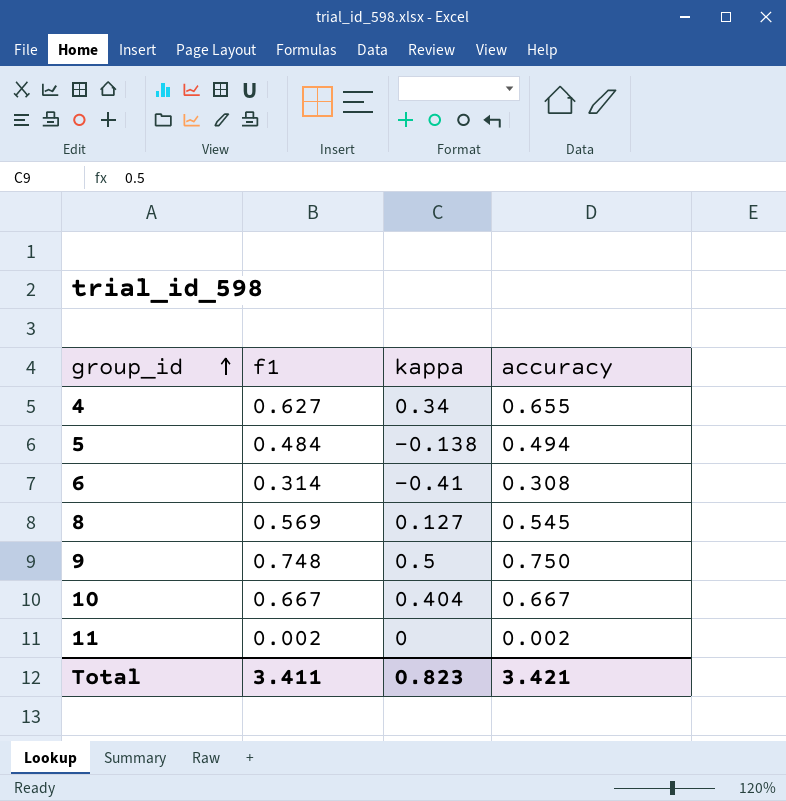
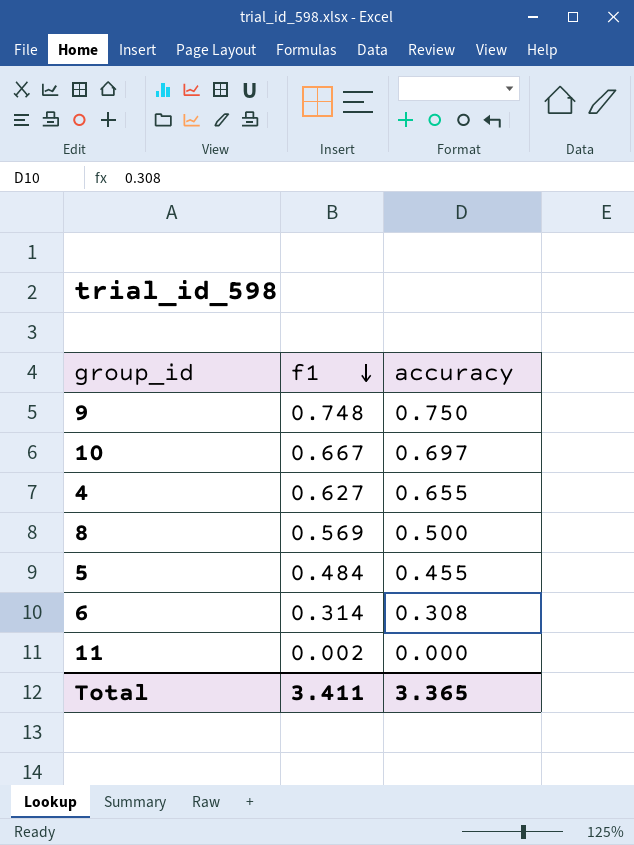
row order: group_id ascending -> f1 descending
column kappa | position: 3 -> none
10 | accuracy: 0.667 -> 0.697
8 | accuracy: 0.545 -> 0.500
5 | accuracy: 0.494 -> 0.455
11 | accuracy: 0.002 -> 0.000
Total | accuracy: 3.421 -> 3.365

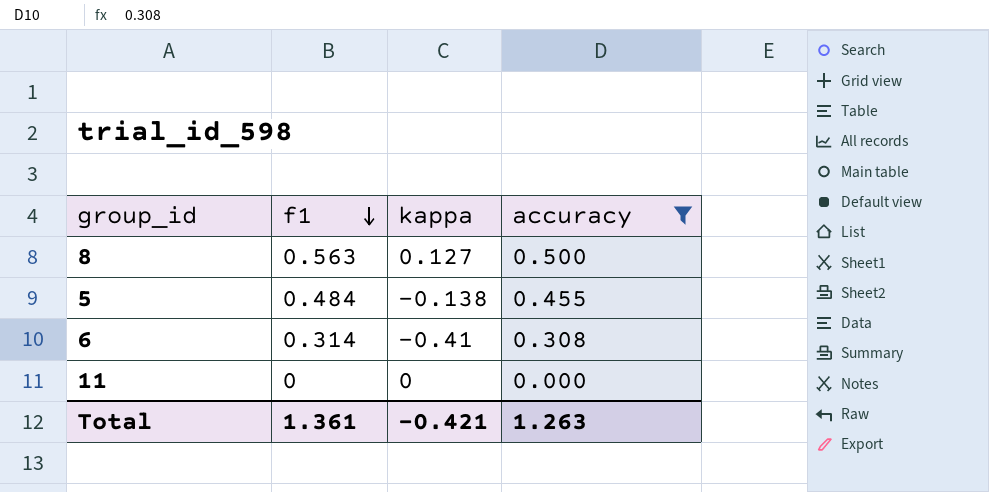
filter: none -> accuracy <= 0.500
column kappa | position: none -> 3
8 | f1: 0.569 -> 0.563
11 | f1: 0.002 -> 0
Total | f1: 3.411 -> 1.361
Total | accuracy: 3.365 -> 1.263

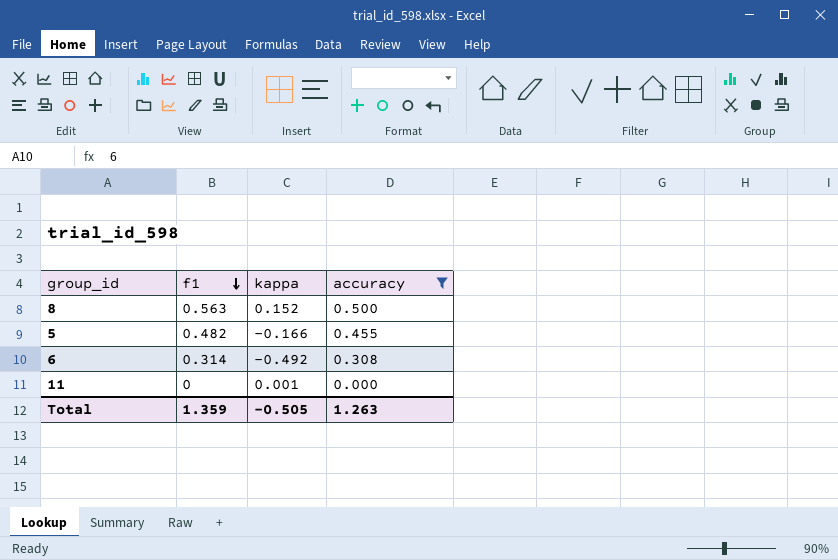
8 | kappa: 0.127 -> 0.152
5 | f1: 0.484 -> 0.482
5 | kappa: -0.138 -> -0.166
6 | kappa: -0.41 -> -0.492
11 | kappa: 0 -> 0.001
Total | f1: 1.361 -> 1.359
Total | kappa: -0.421 -> -0.505

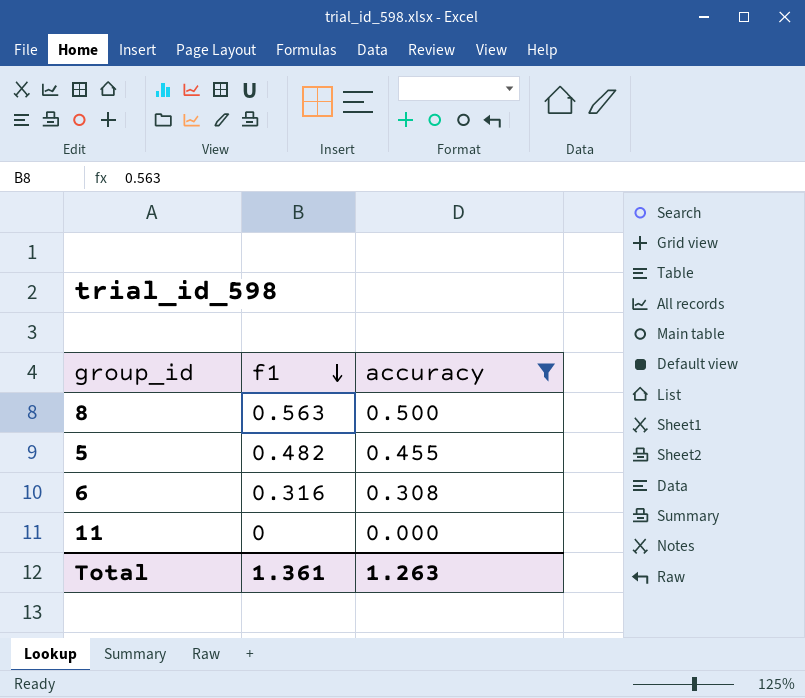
column kappa | position: 3 -> none
6 | f1: 0.314 -> 0.316
Total | f1: 1.359 -> 1.361

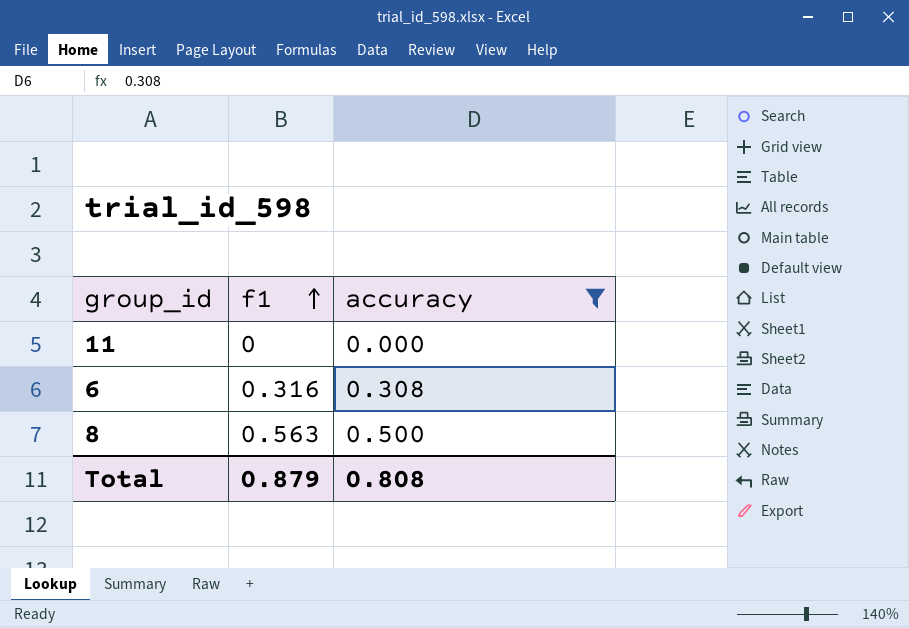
row order: f1 descending -> f1 ascending
row 5: 0.482 | 0.455 -> none
Total | f1: 1.361 -> 0.879
Total | accuracy: 1.263 -> 0.808

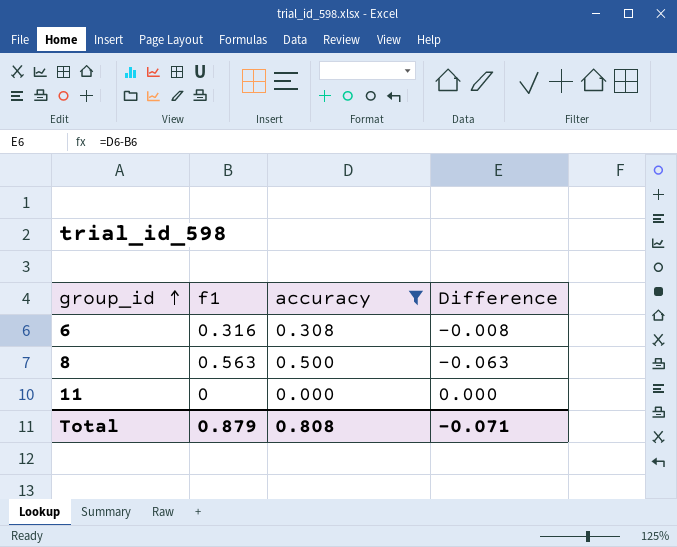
row order: f1 ascending -> group_id ascending
column Difference | formula: none -> [accuracy] - [f1]

